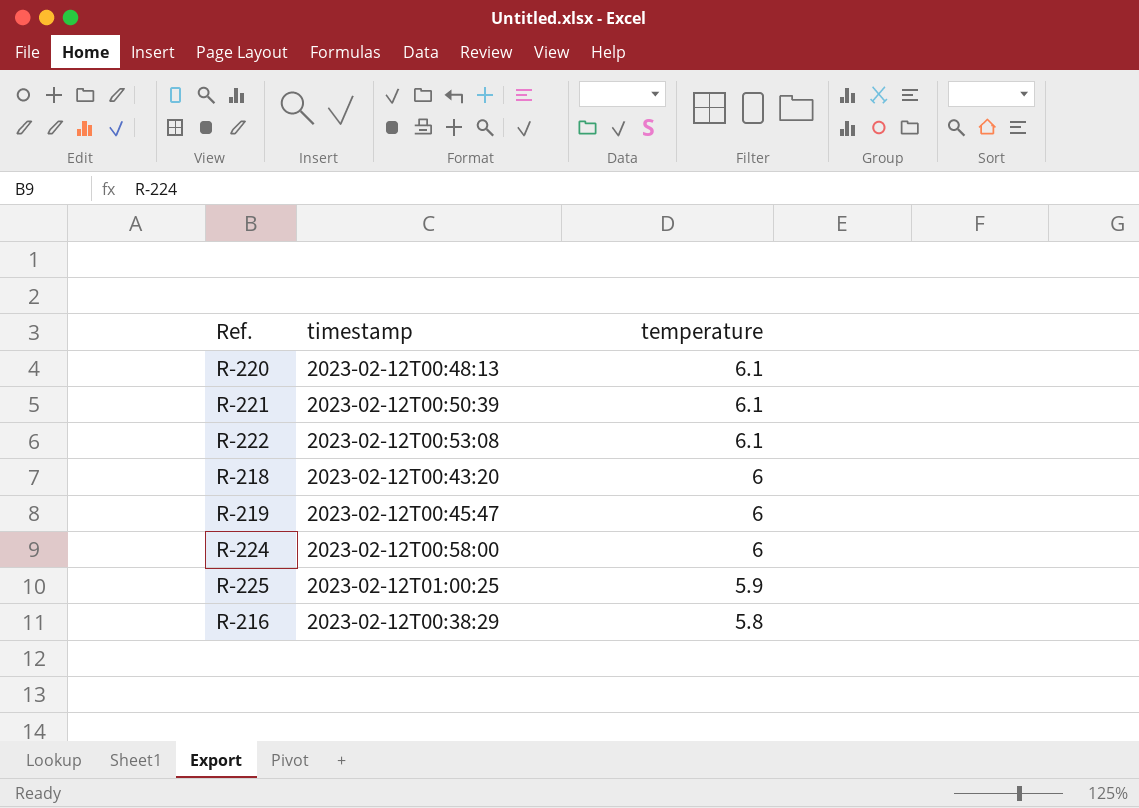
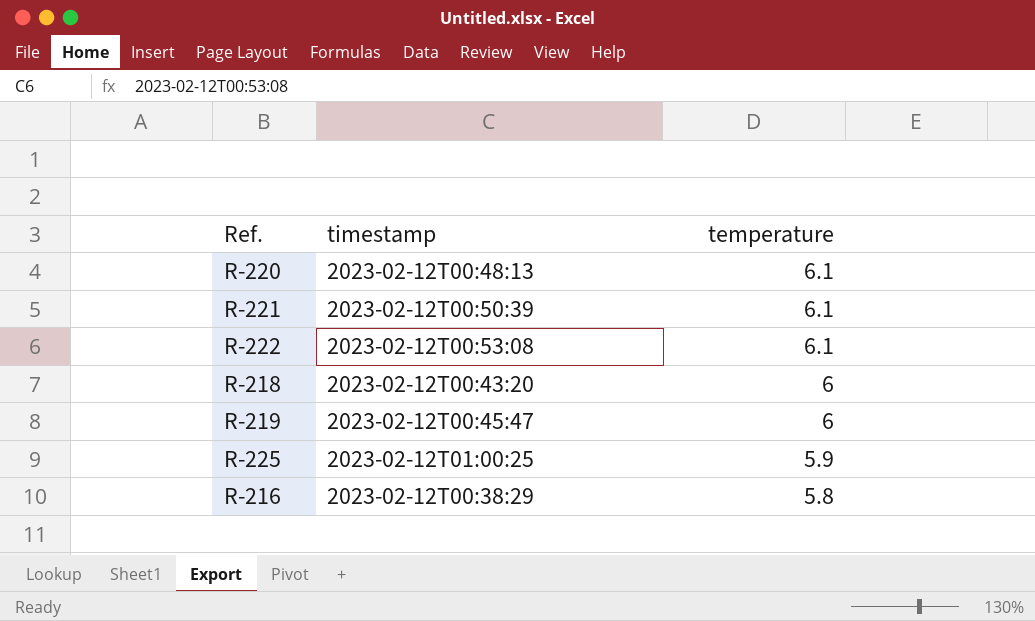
row R-224: 2023-02-12T00:58:00 | 6 -> none

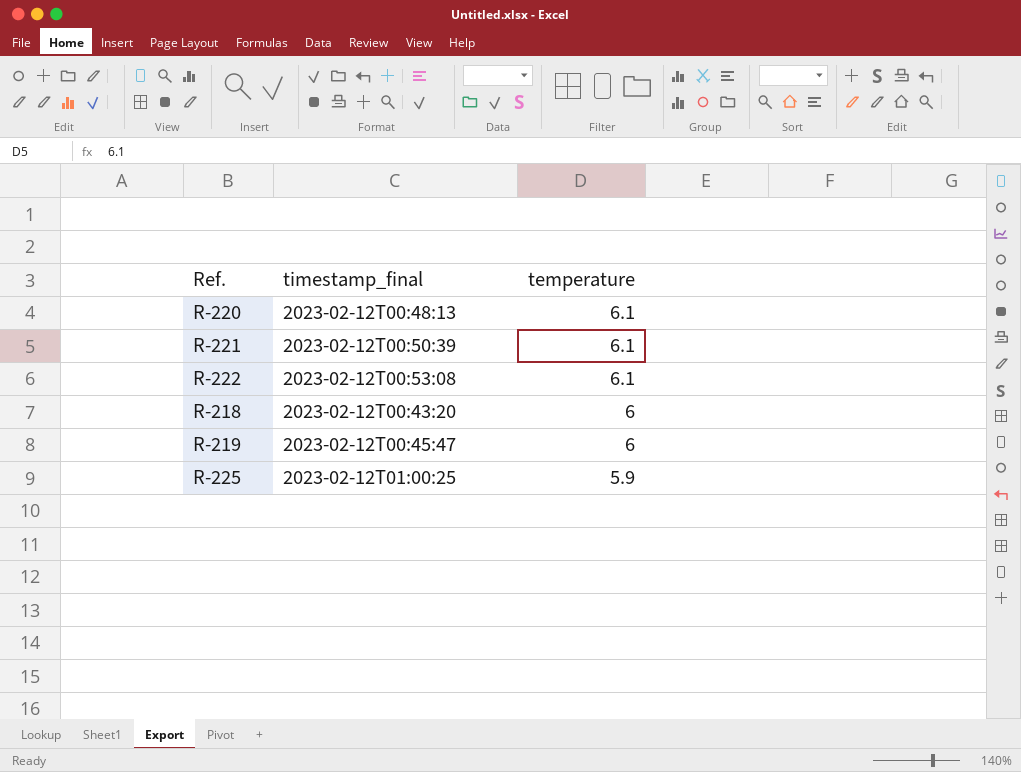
column name: timestamp -> timestamp_final
row R-216: 2023-02-12T00:38:29 | 5.8 -> none

